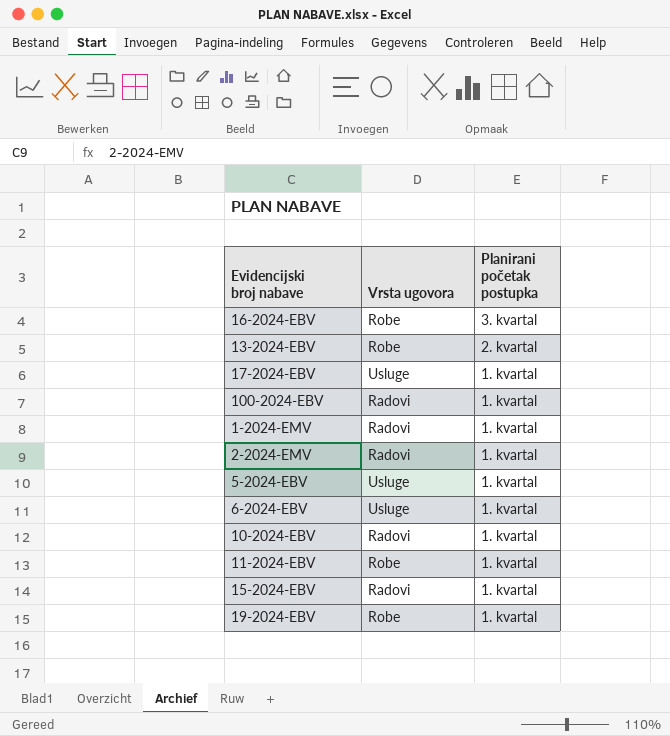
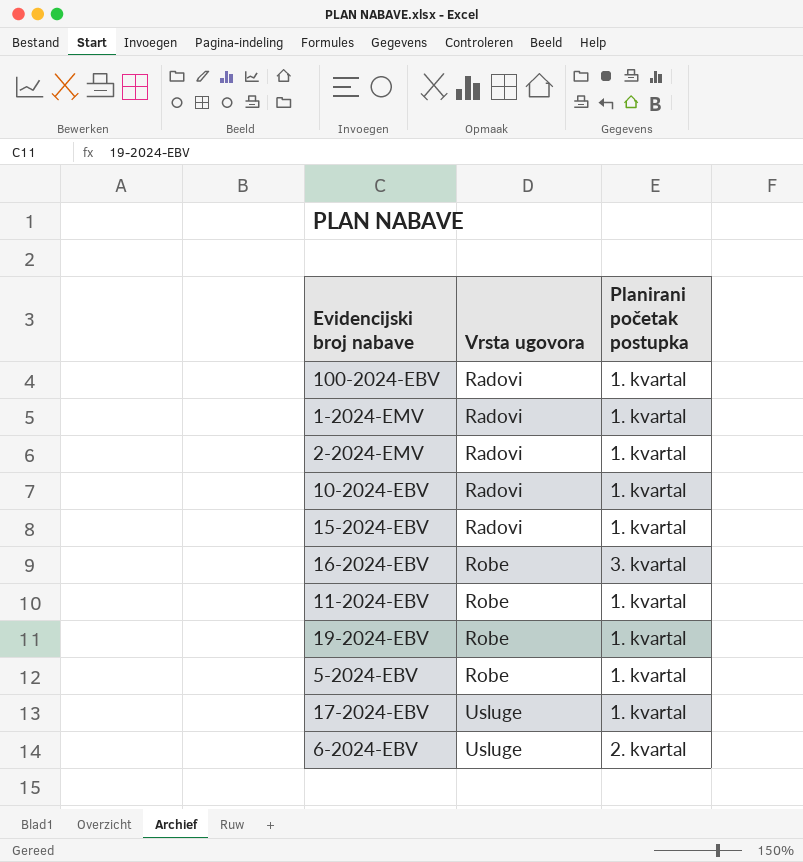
row order: Planirani početak postupka descending -> Vrsta ugovora ascending
row 13-2024-EBV: Robe | 2. kvartal -> none
5-2024-EBV | Vrsta ugovora: Usluge -> Robe
6-2024-EBV | Planirani početak postupka: 1. kvartal -> 2. kvartal

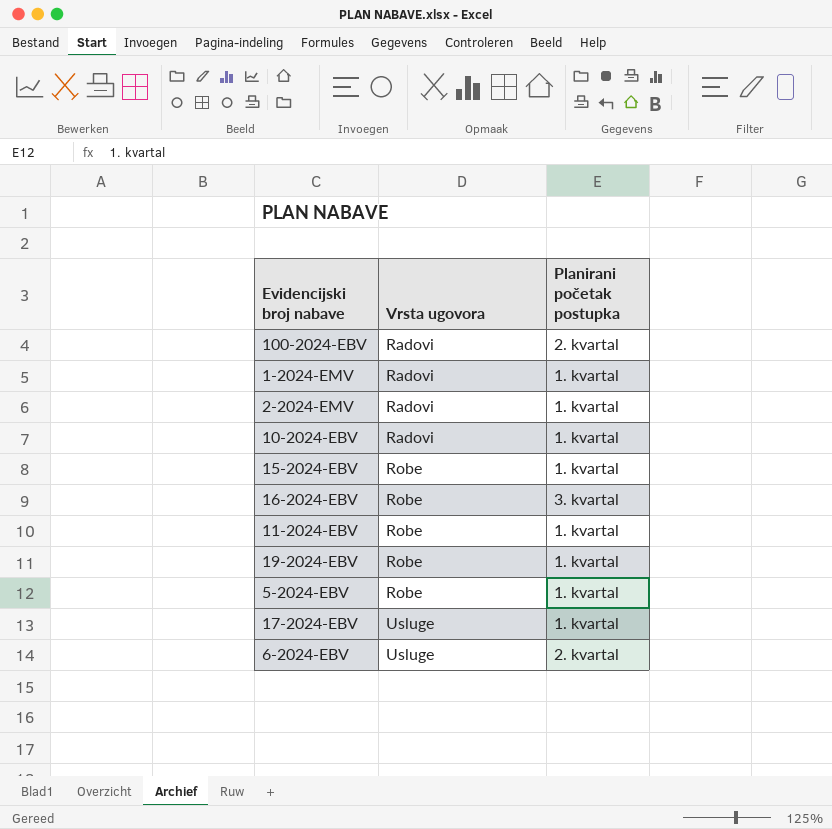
100-2024-EBV | Planirani početak postupka: 1. kvartal -> 2. kvartal
15-2024-EBV | Vrsta ugovora: Radovi -> Robe

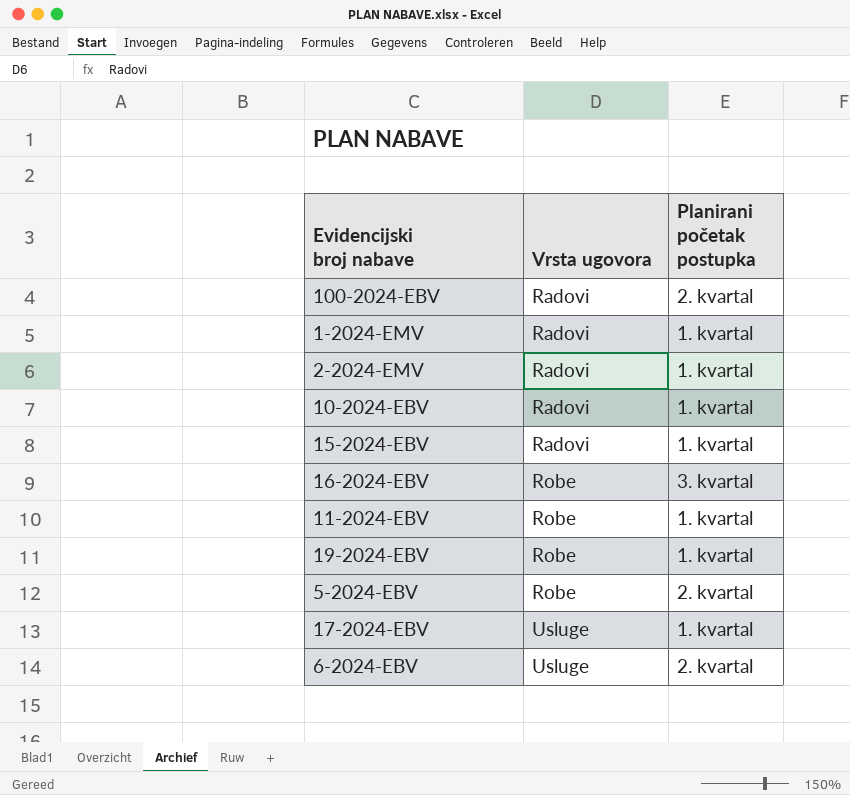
15-2024-EBV | Vrsta ugovora: Robe -> Radovi
5-2024-EBV | Planirani početak postupka: 1. kvartal -> 2. kvartal

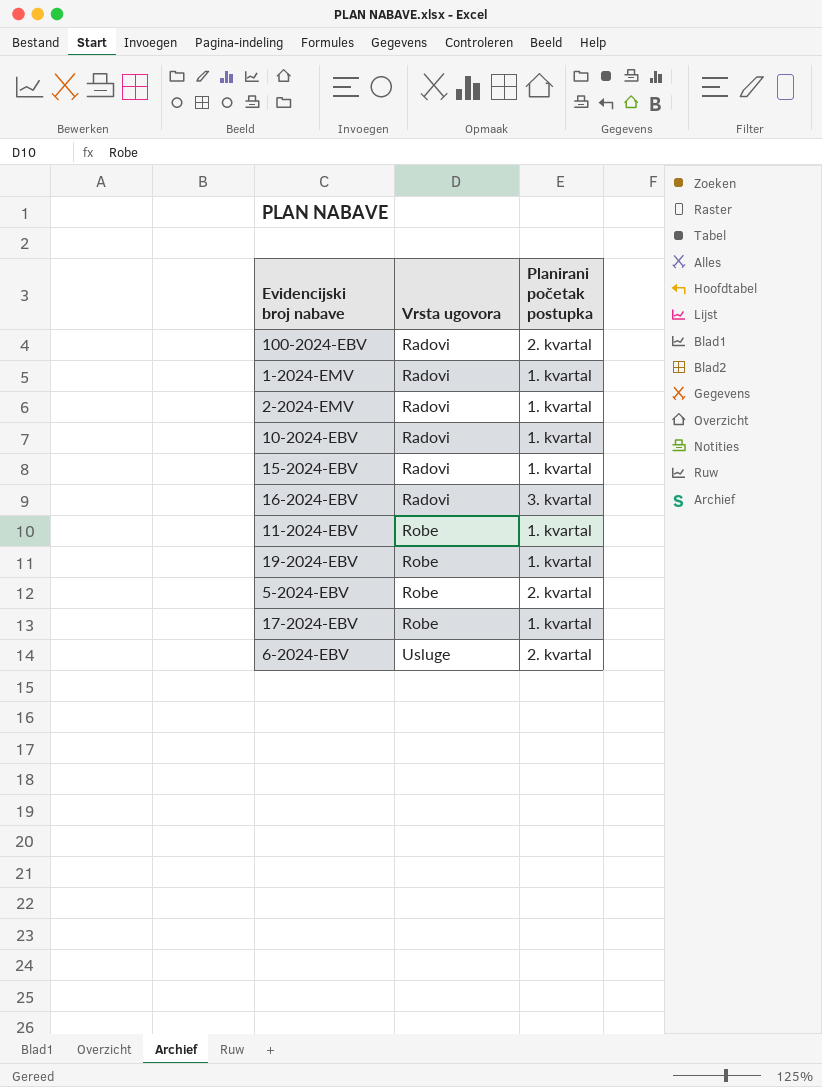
16-2024-EBV | Vrsta ugovora: Robe -> Radovi
17-2024-EBV | Vrsta ugovora: Usluge -> Robe

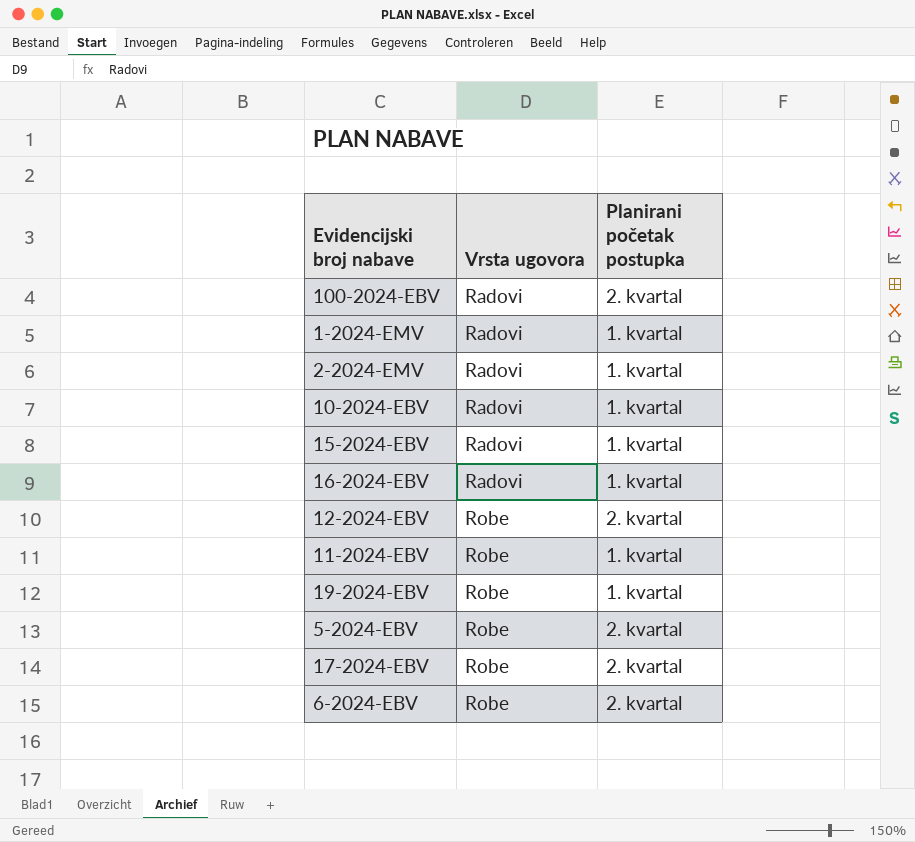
16-2024-EBV | Planirani početak postupka: 3. kvartal -> 1. kvartal
row 12-2024-EBV: none -> Robe | 2. kvartal
17-2024-EBV | Planirani početak postupka: 1. kvartal -> 2. kvartal
6-2024-EBV | Vrsta ugovora: Usluge -> Robe

